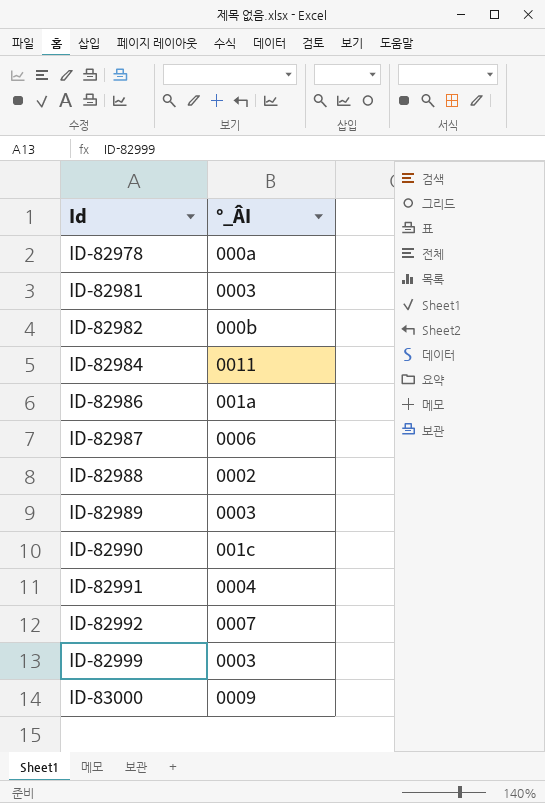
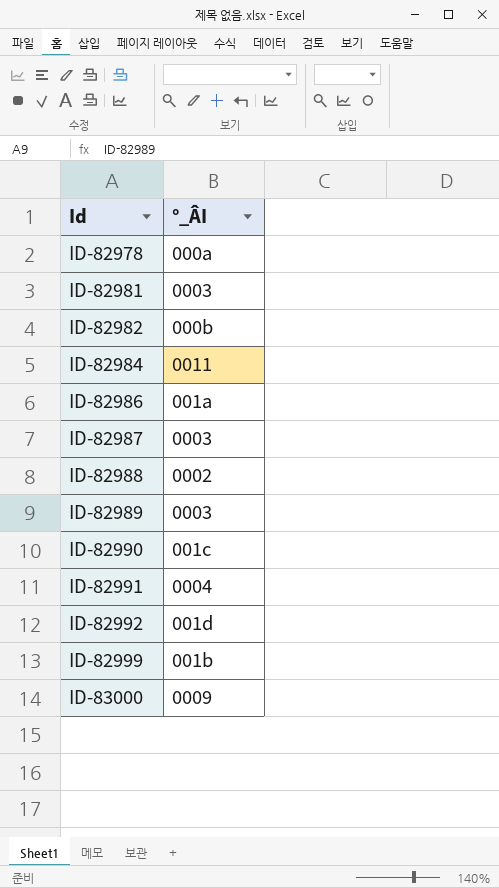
ID-82987 | °_ÂI: 0006 -> 0003
ID-82992 | °_ÂI: 0007 -> 001d
ID-82999 | °_ÂI: 0003 -> 001b

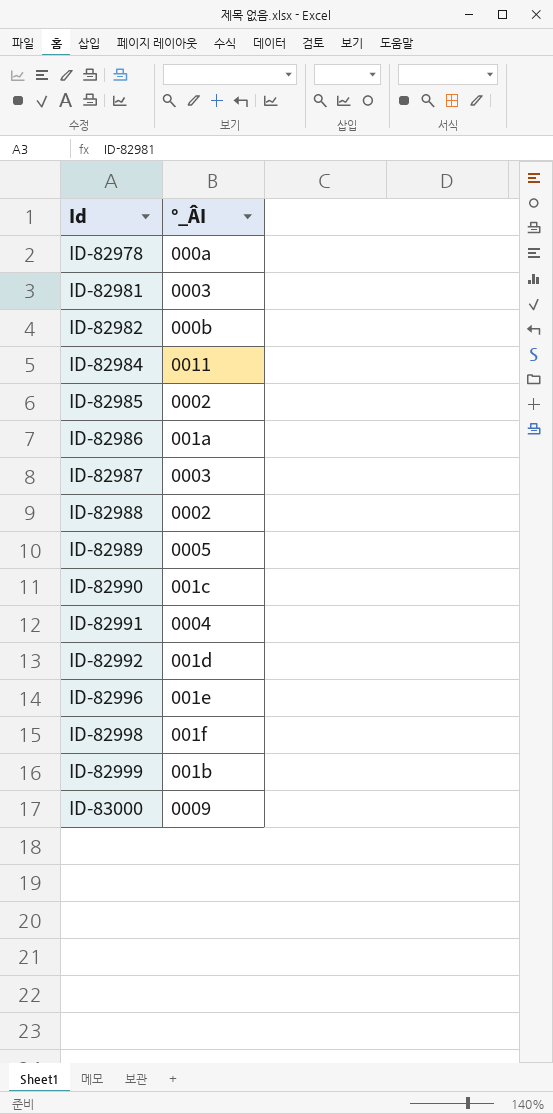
row ID-82985: none -> 0002
ID-82989 | °_ÂI: 0003 -> 0005
row ID-82996: none -> 001e
row ID-82998: none -> 001f

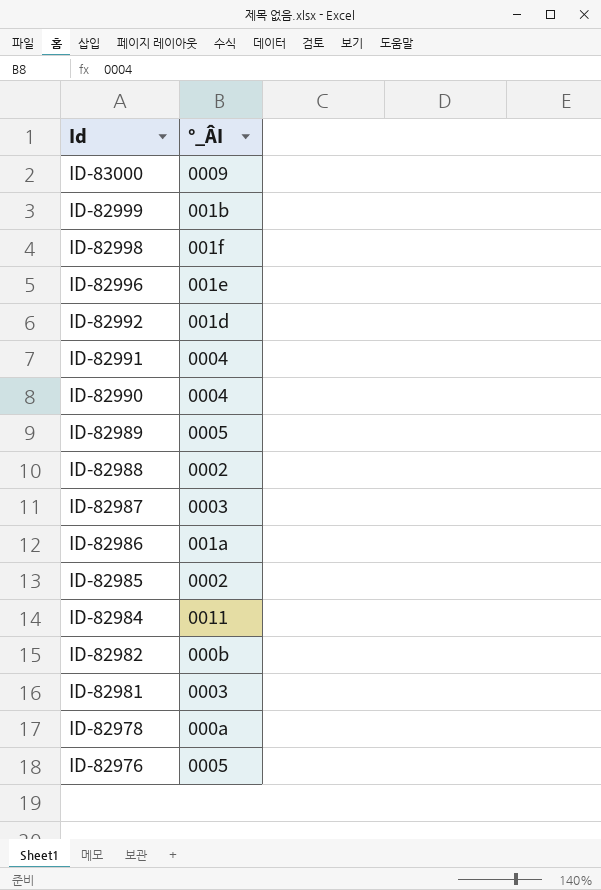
row order: Id ascending -> Id descending
ID-82990 | °_ÂI: 001c -> 0004
row ID-82976: none -> 0005

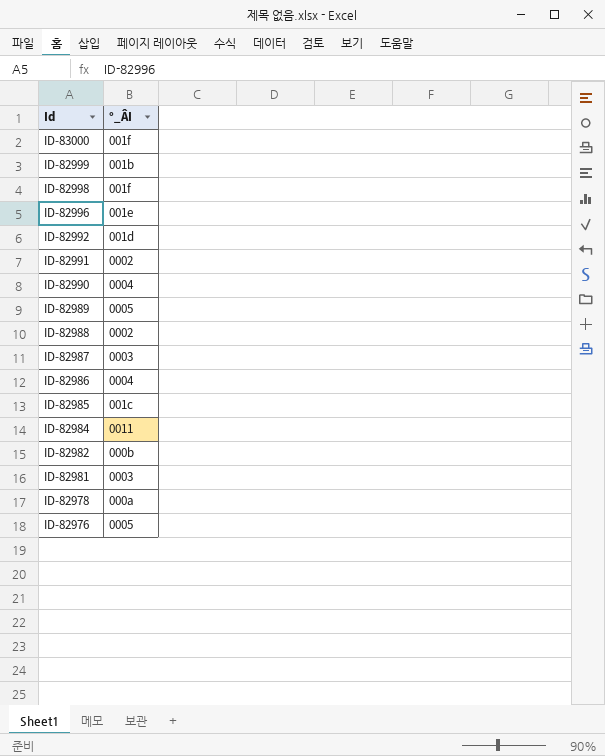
ID-83000 | °_ÂI: 0009 -> 001f
ID-82991 | °_ÂI: 0004 -> 0002
ID-82986 | °_ÂI: 001a -> 0004
ID-82985 | °_ÂI: 0002 -> 001c

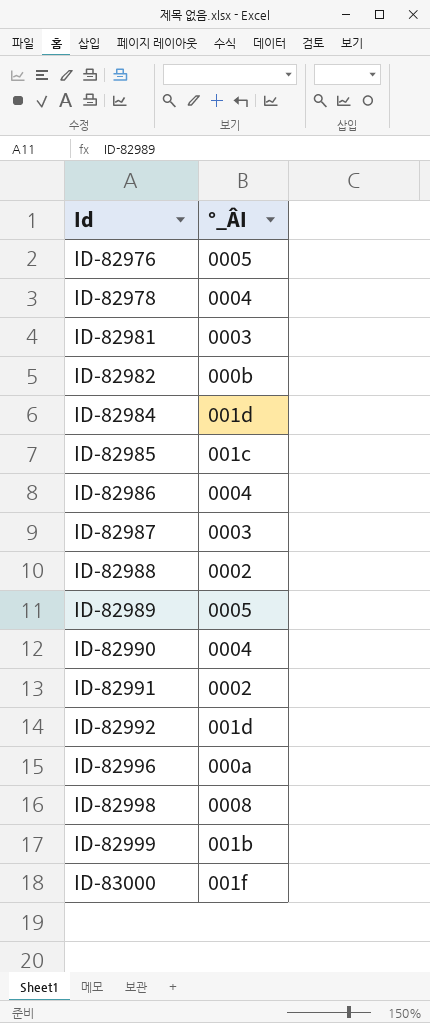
row order: Id descending -> Id ascending
ID-82978 | °_ÂI: 000a -> 0004
ID-82984 | °_ÂI: 0011 -> 001d
ID-82996 | °_ÂI: 001e -> 000a
ID-82998 | °_ÂI: 001f -> 0008

